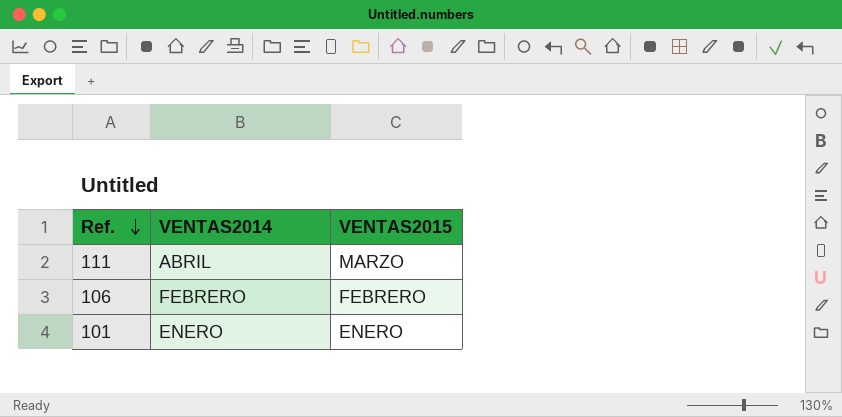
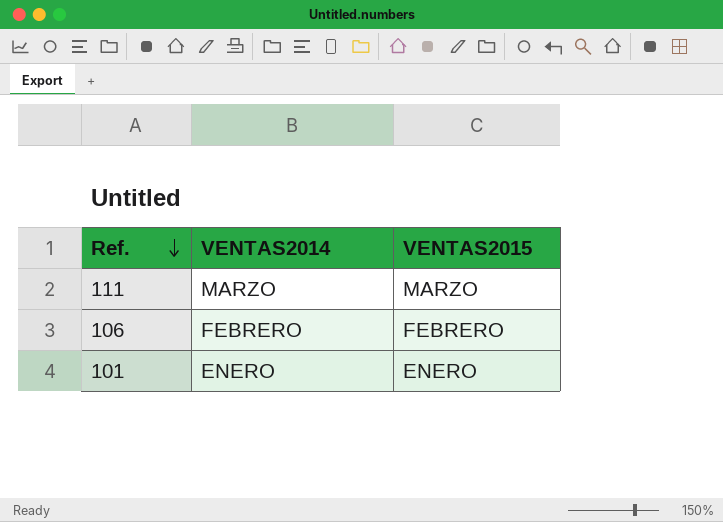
111 | VENTAS2014: ABRIL -> MARZO

